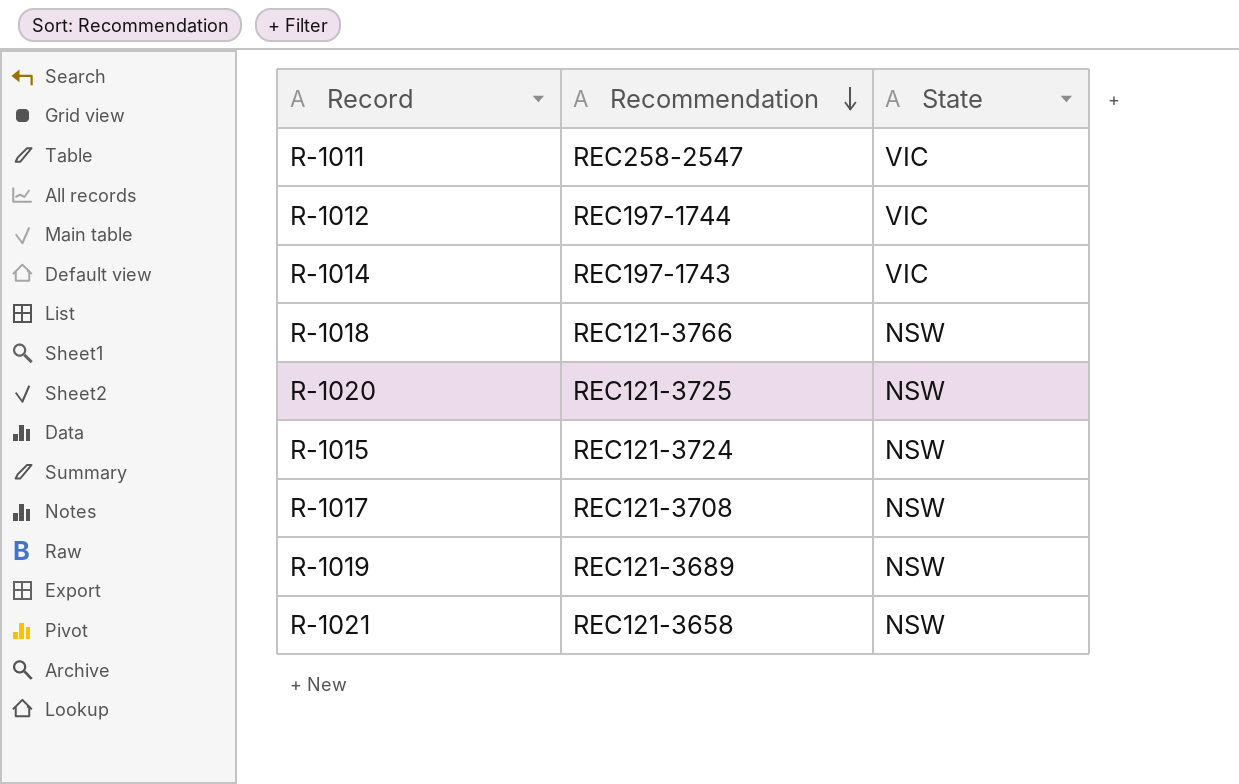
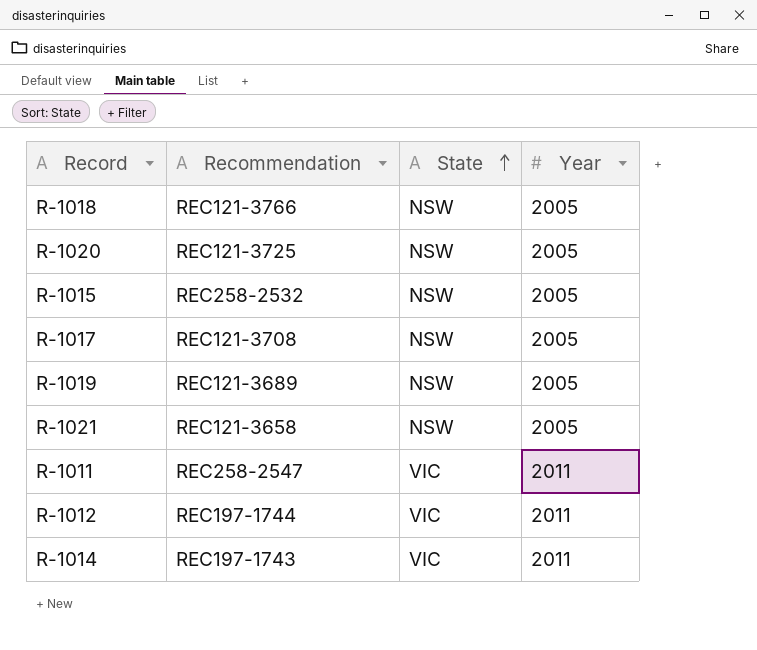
row order: Recommendation descending -> State ascending
column Year | position: none -> 4
R-1015 | Recommendation: REC121-3724 -> REC258-2532

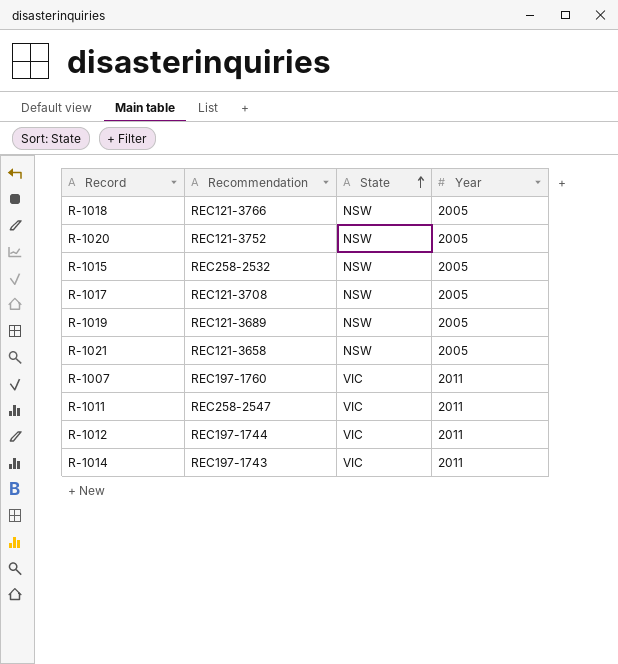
R-1020 | Recommendation: REC121-3725 -> REC121-3752
row R-1007: none -> REC197-1760 | VIC | 2011

